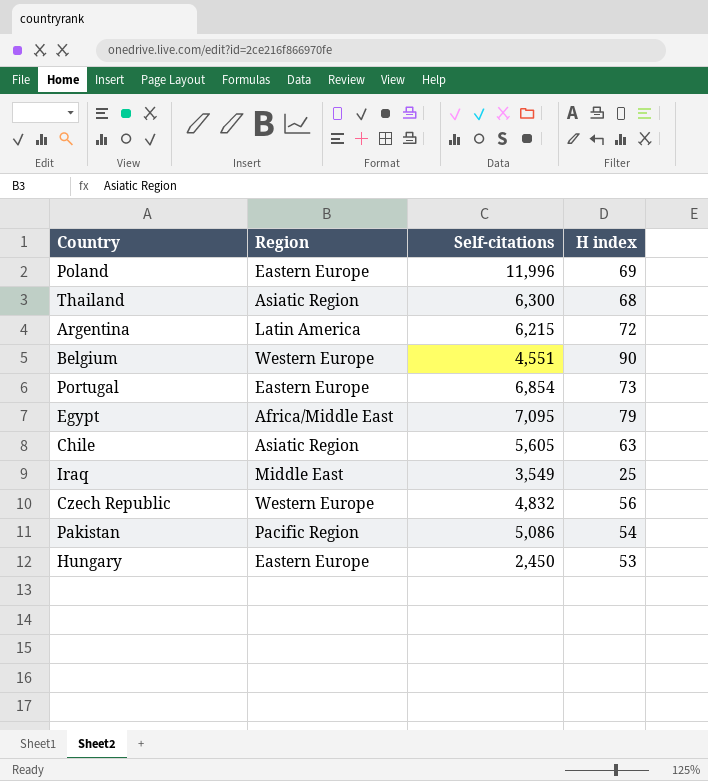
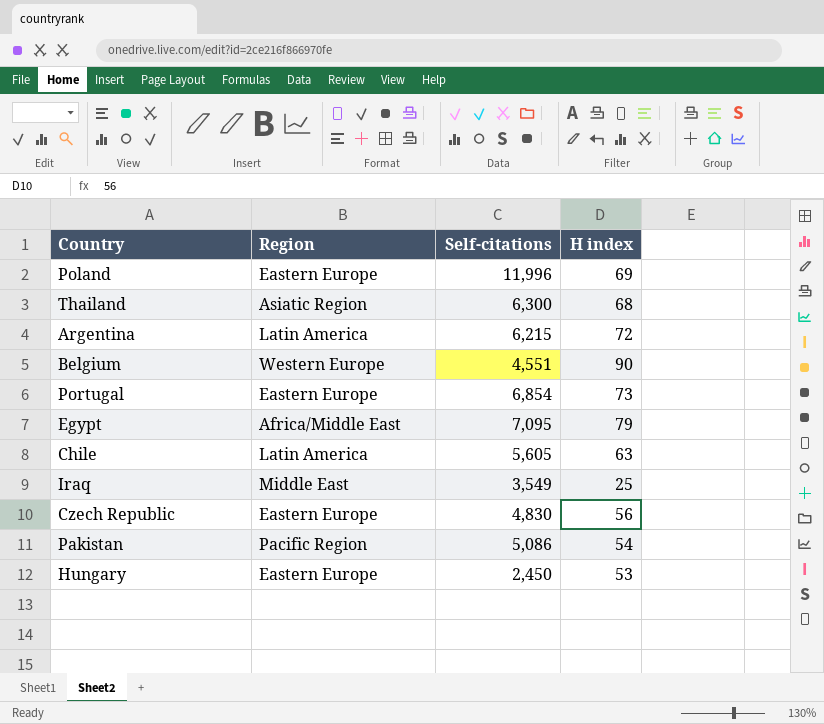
Chile | Region: Asiatic Region -> Latin America
Czech Republic | Region: Western Europe -> Eastern Europe
Czech Republic | Self-citations: 4,832 -> 4,830

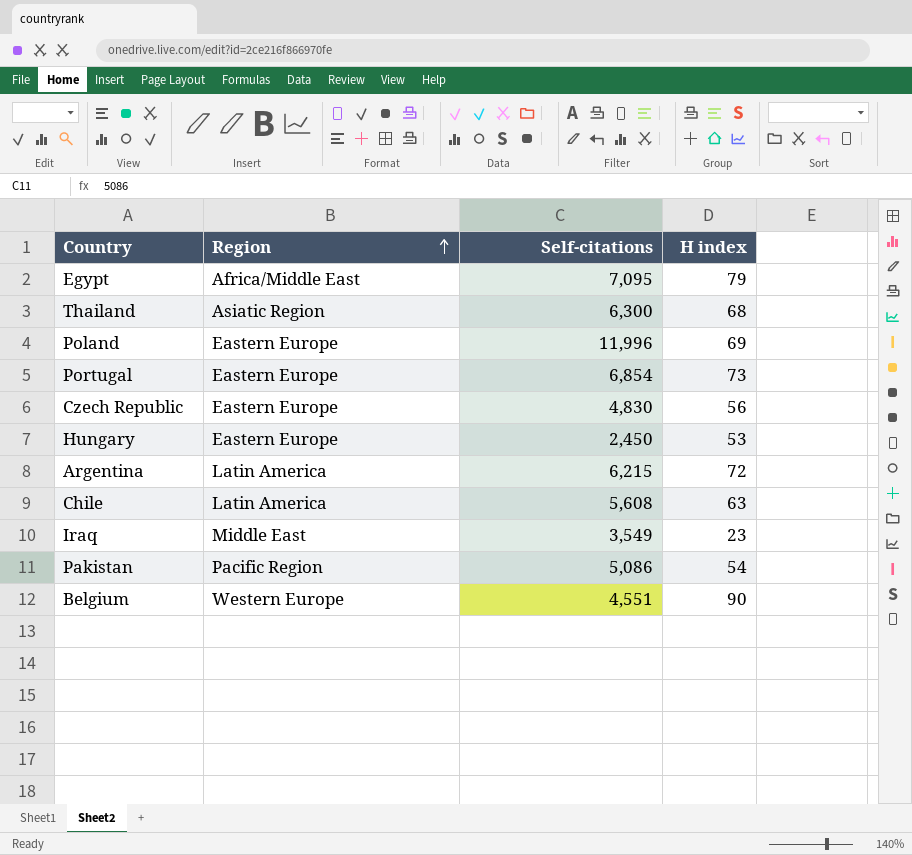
row order: none -> Region ascending
Chile | Self-citations: 5,605 -> 5,608
Iraq | H index: 25 -> 23

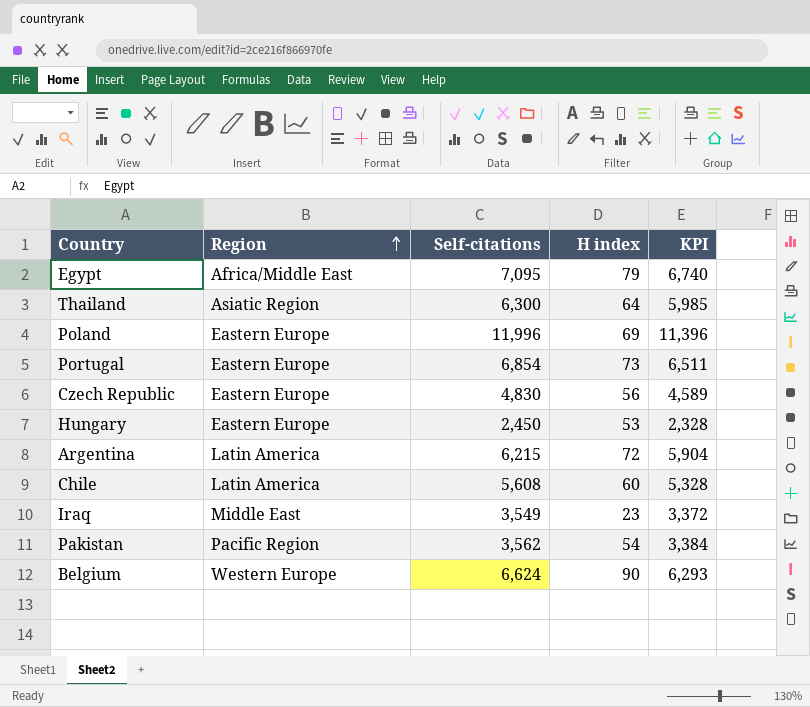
column KPI | formula: none -> [Self-citations] * 0.95
Thailand | H index: 68 -> 64
Chile | H index: 63 -> 60
Pakistan | Self-citations: 5,086 -> 3,562
Belgium | Self-citations: 4,551 -> 6,624

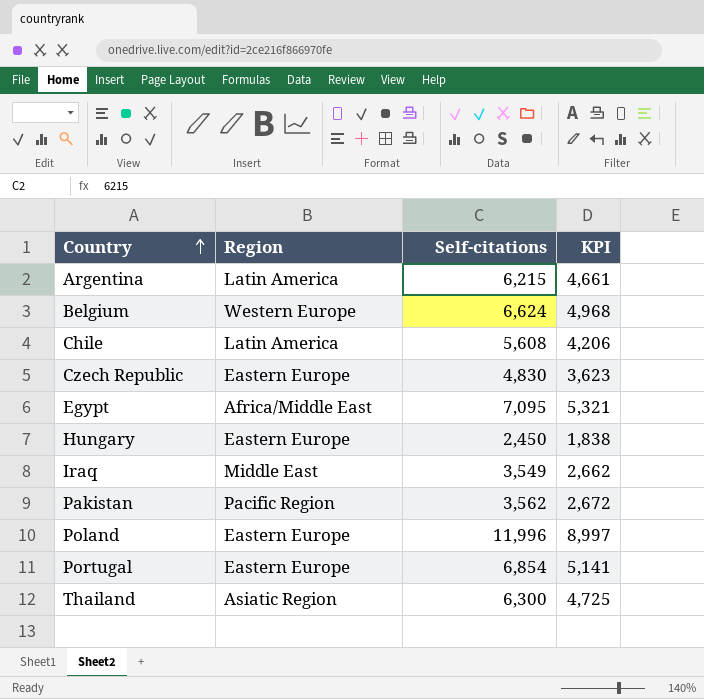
row order: Region ascending -> Country ascending
column H index | position: 4 -> none
column KPI | formula: [Self-citations] * 0.95 -> [Self-citations] * 0.75

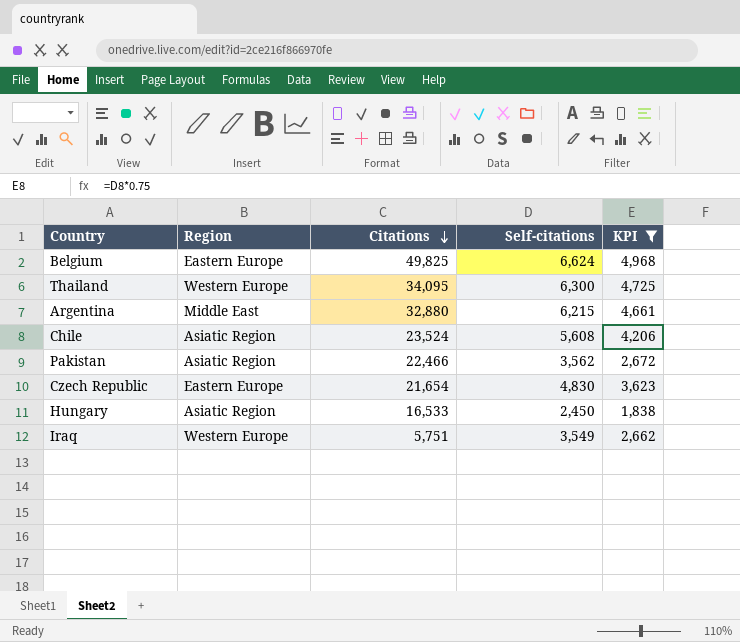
filter: none -> KPI <= 4,968
row order: Country ascending -> Citations descending
column Citations | position: none -> 3
Belgium | Region: Western Europe -> Eastern Europe
Thailand | Region: Asiatic Region -> Western Europe
Argentina | Region: Latin America -> Middle East
Chile | Region: Latin America -> Asiatic Region
Pakistan | Region: Pacific Region -> Asiatic Region
Hungary | Region: Eastern Europe -> Asiatic Region
Iraq | Region: Middle East -> Western Europe

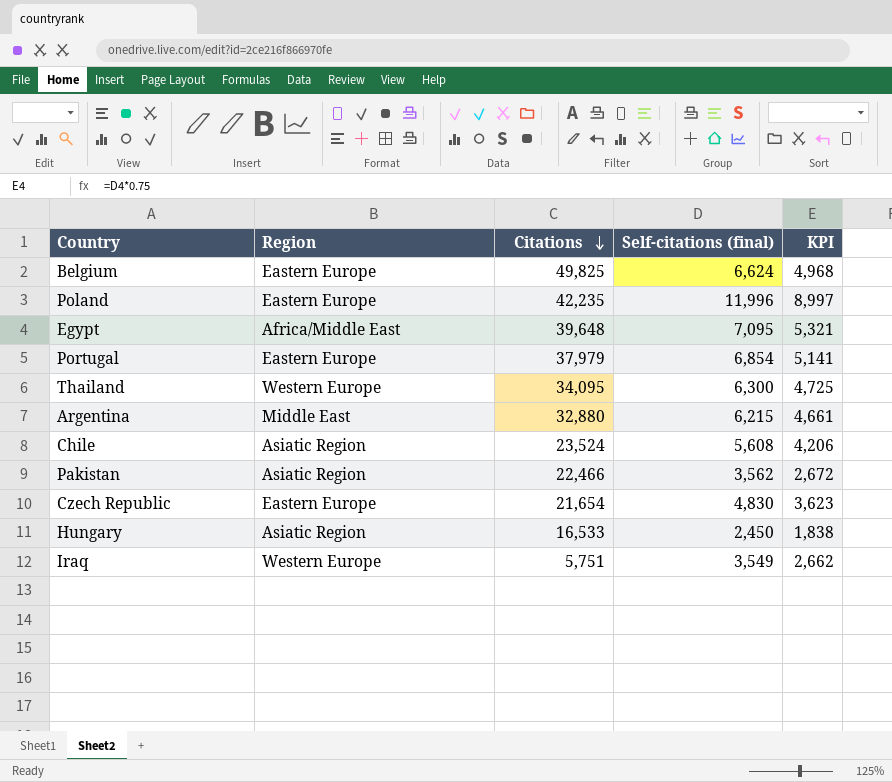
filter: KPI <= 4,968 -> none
column name: Self-citations -> Self-citations (final)

